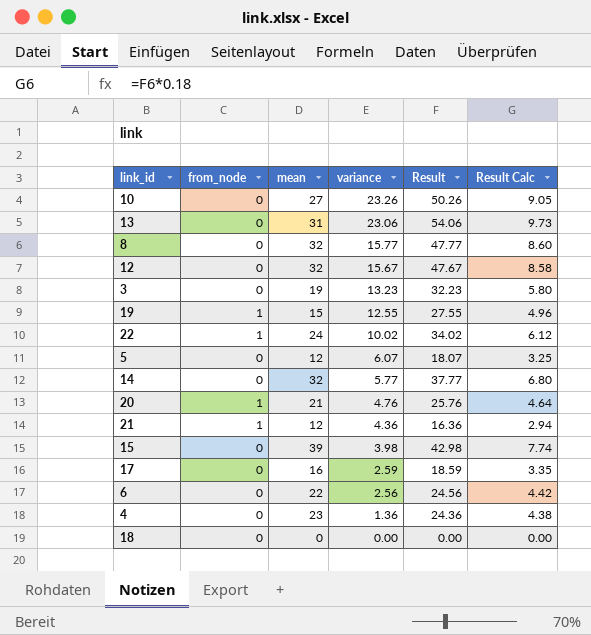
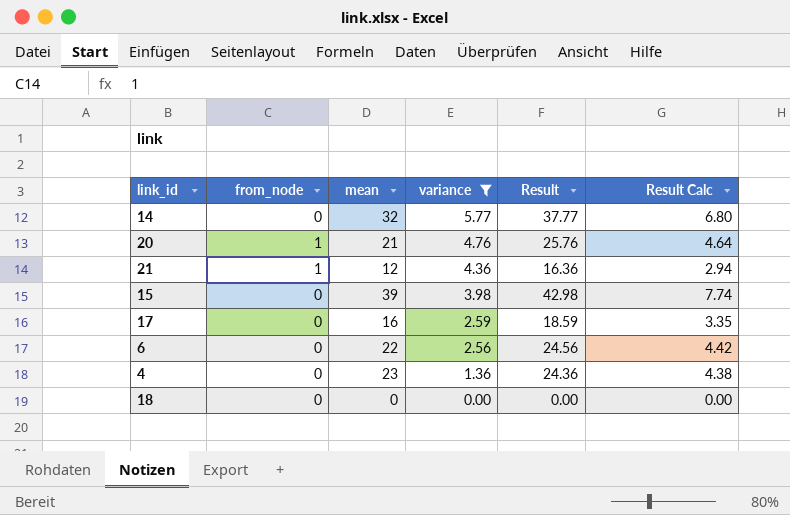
filter: none -> variance <= 5.77

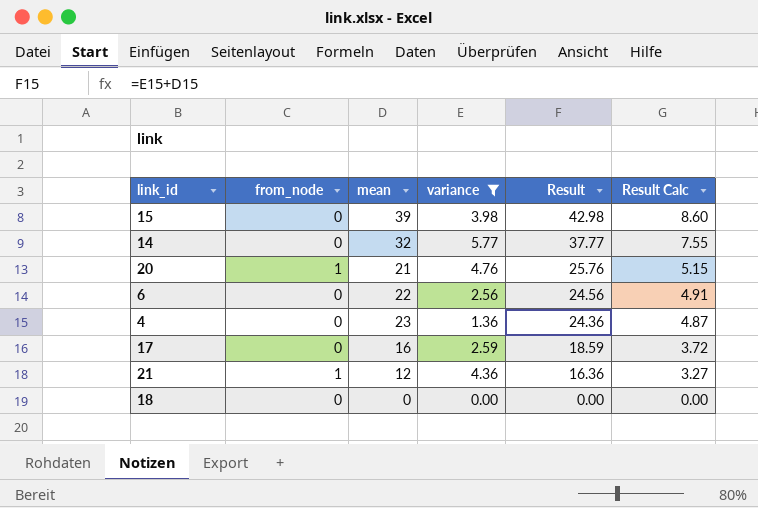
row order: variance descending -> Result descending
column Result Calc | formula: [Result] * 0.18 -> [Result] * 0.2

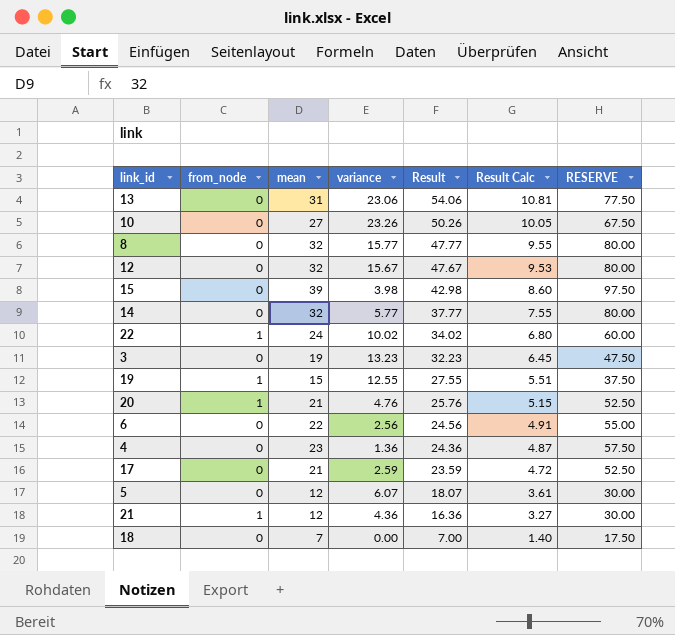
filter: variance <= 5.77 -> none
column RESERVE | formula: none -> [mean] * 2.5
17 | mean: 16 -> 21
17 | Result: 18.59 -> 23.59
17 | Result Calc: 3.72 -> 4.72
18 | mean: 0 -> 7
18 | Result: 0.00 -> 7.00
18 | Result Calc: 0.00 -> 1.40

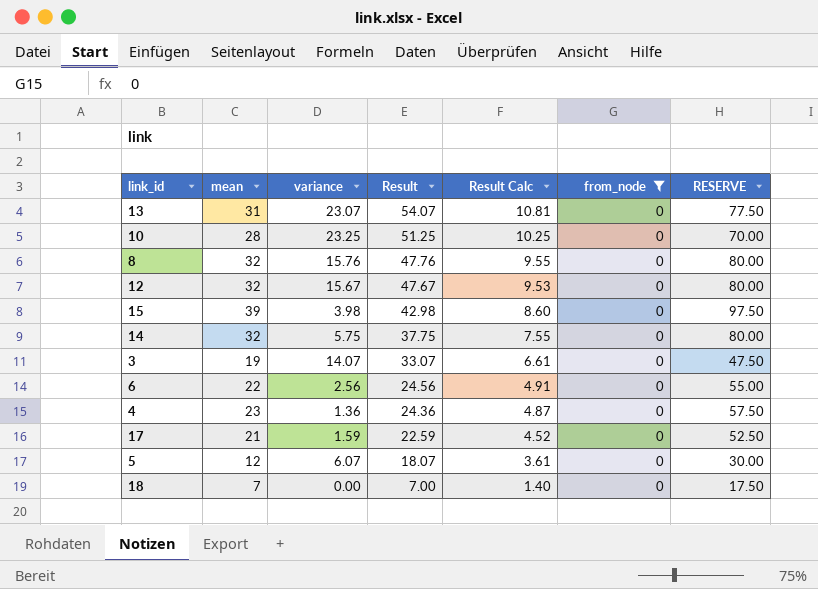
filter: none -> from_node = 0
column from_node | position: 2 -> 6
13 | variance: 23.06 -> 23.07
13 | Result: 54.06 -> 54.07
10 | mean: 27 -> 28
10 | variance: 23.26 -> 23.25
10 | Result: 50.26 -> 51.25
10 | Result Calc: 10.05 -> 10.25
10 | RESERVE: 67.50 -> 70.00
8 | variance: 15.77 -> 15.76
8 | Result: 47.77 -> 47.76
14 | variance: 5.77 -> 5.75
14 | Result: 37.77 -> 37.75
3 | variance: 13.23 -> 14.07
3 | Result: 32.23 -> 33.07
3 | Result Calc: 6.45 -> 6.61
17 | variance: 2.59 -> 1.59
17 | Result: 23.59 -> 22.59
17 | Result Calc: 4.72 -> 4.52

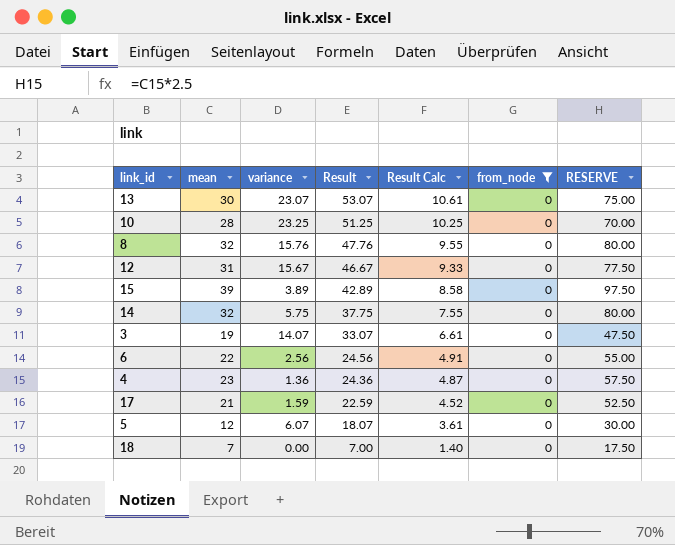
13 | mean: 31 -> 30
13 | Result: 54.07 -> 53.07
13 | Result Calc: 10.81 -> 10.61
13 | RESERVE: 77.50 -> 75.00
12 | mean: 32 -> 31
12 | Result: 47.67 -> 46.67
12 | Result Calc: 9.53 -> 9.33
12 | RESERVE: 80.00 -> 77.50
15 | variance: 3.98 -> 3.89
15 | Result: 42.98 -> 42.89
15 | Result Calc: 8.60 -> 8.58

